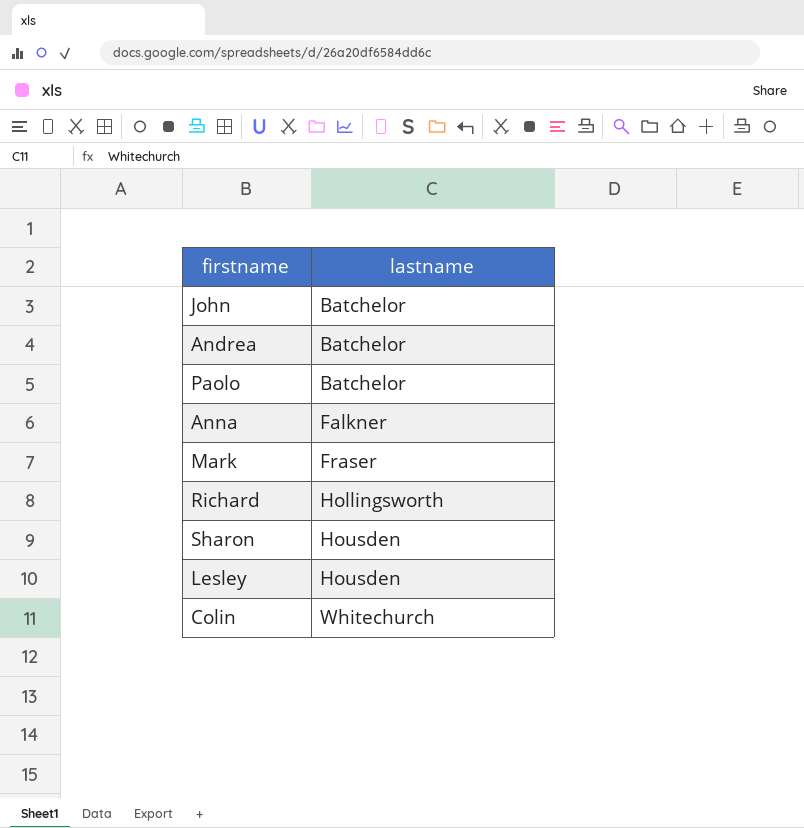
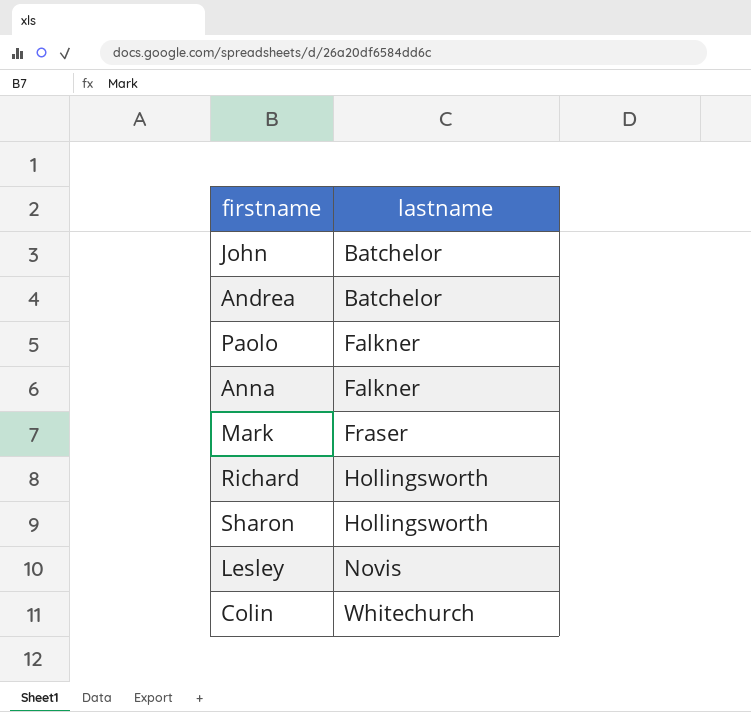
Paolo | lastname: Batchelor -> Falkner
Sharon | lastname: Housden -> Hollingsworth
Lesley | lastname: Housden -> Novis

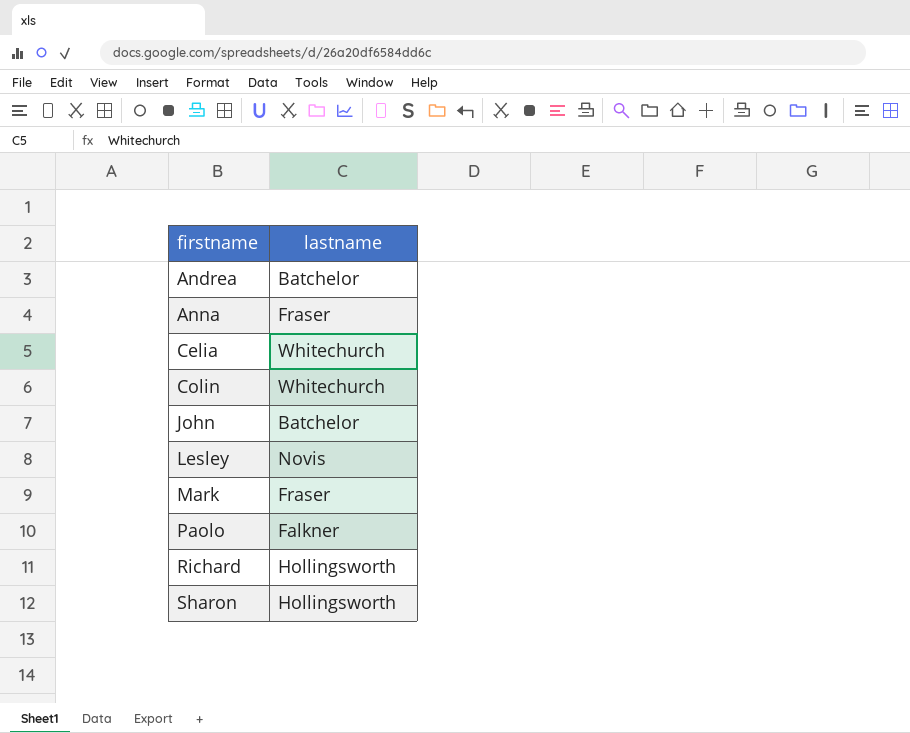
row order: lastname ascending -> firstname ascending
Anna | lastname: Falkner -> Fraser
row Celia: none -> Whitechurch

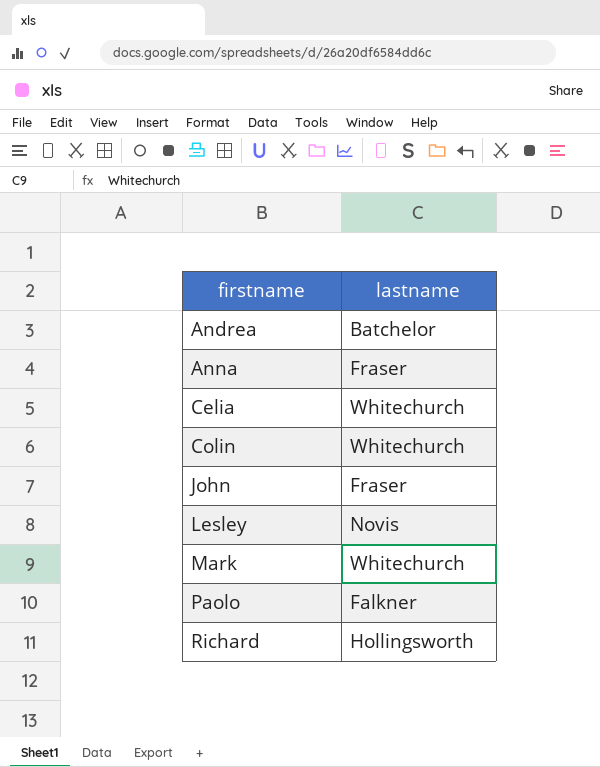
row Sharon: Hollingsworth -> none
John | lastname: Batchelor -> Fraser
Mark | lastname: Fraser -> Whitechurch

